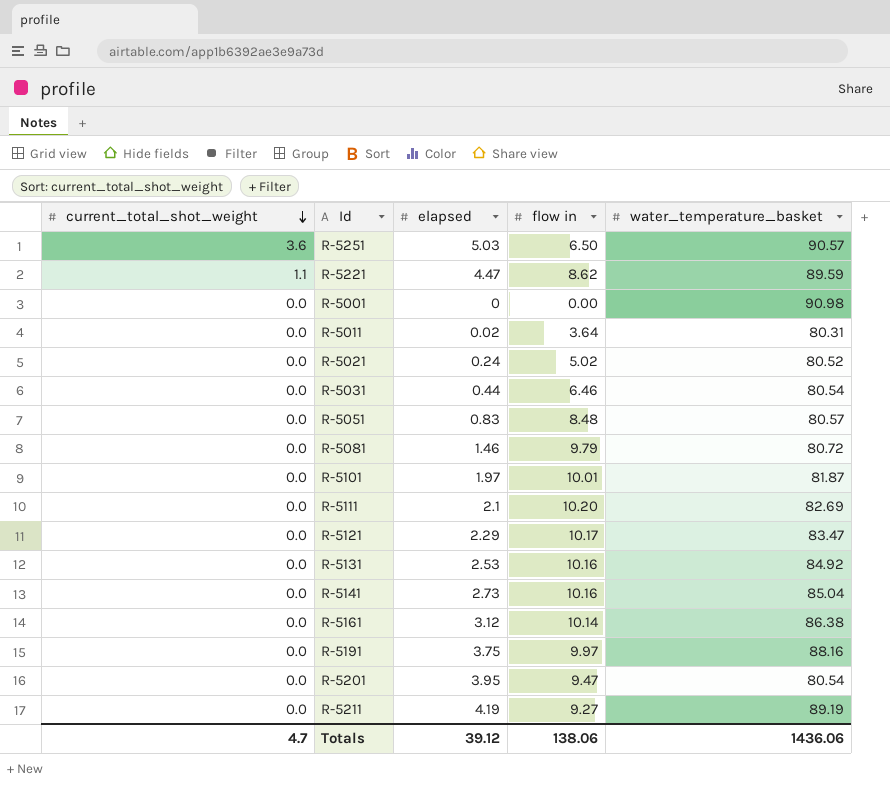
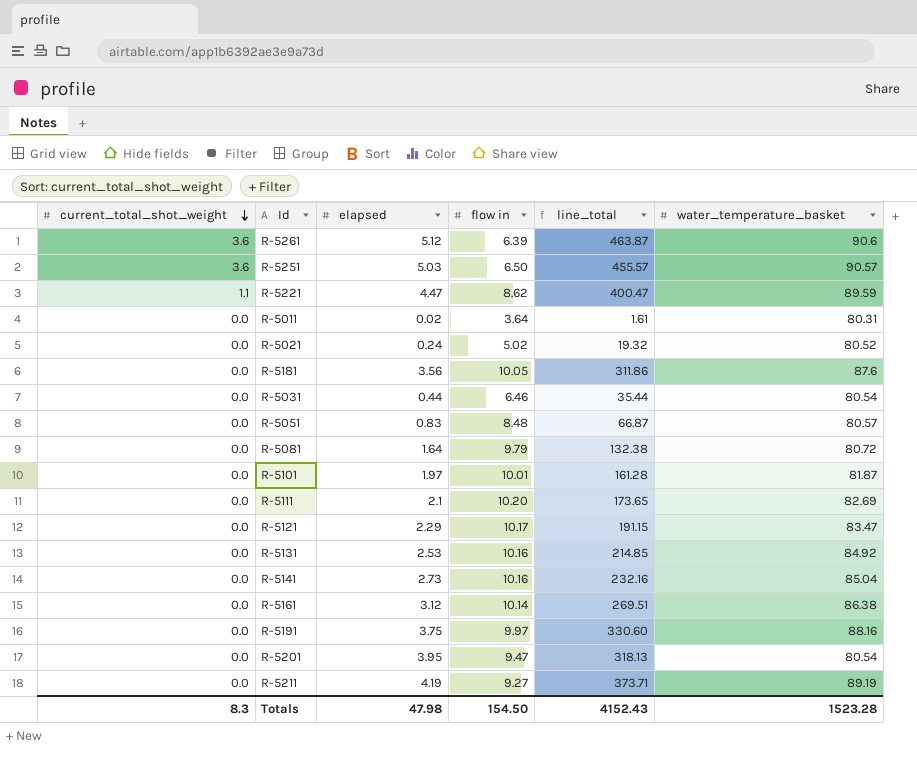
column line_total | formula: none -> [elapsed] * [water_temperature_basket]
row R-5001: 0.0 | 0 | 0.00 | 90.98 -> none
row R-5261: none -> 3.6 | 5.12 | 6.39 | 463.87 | 90.6
row R-5181: none -> 0.0 | 3.56 | 10.05 | 311.86 | 87.6
R-5081 | elapsed: 1.46 -> 1.64
Totals | current_total_shot_weight: 4.7 -> 8.3
Totals | elapsed: 39.12 -> 47.98
Totals | flow in: 138.06 -> 154.50
Totals | water_temperature_basket: 1436.06 -> 1523.28

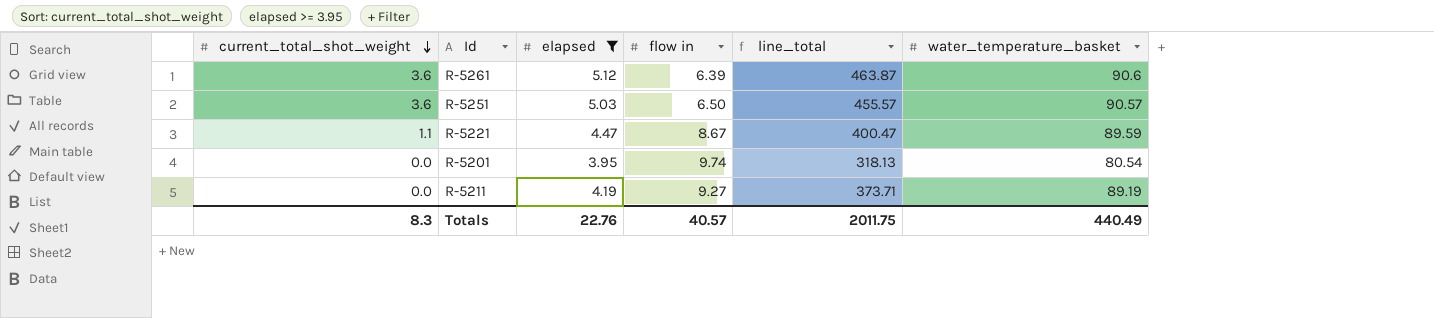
filter: none -> elapsed >= 3.95
R-5221 | flow in: 8.62 -> 8.67
R-5201 | flow in: 9.47 -> 9.74
Totals | elapsed: 47.98 -> 22.76
Totals | flow in: 154.50 -> 40.57
Totals | line_total: 4152.43 -> 2011.75
Totals | water_temperature_basket: 1523.28 -> 440.49

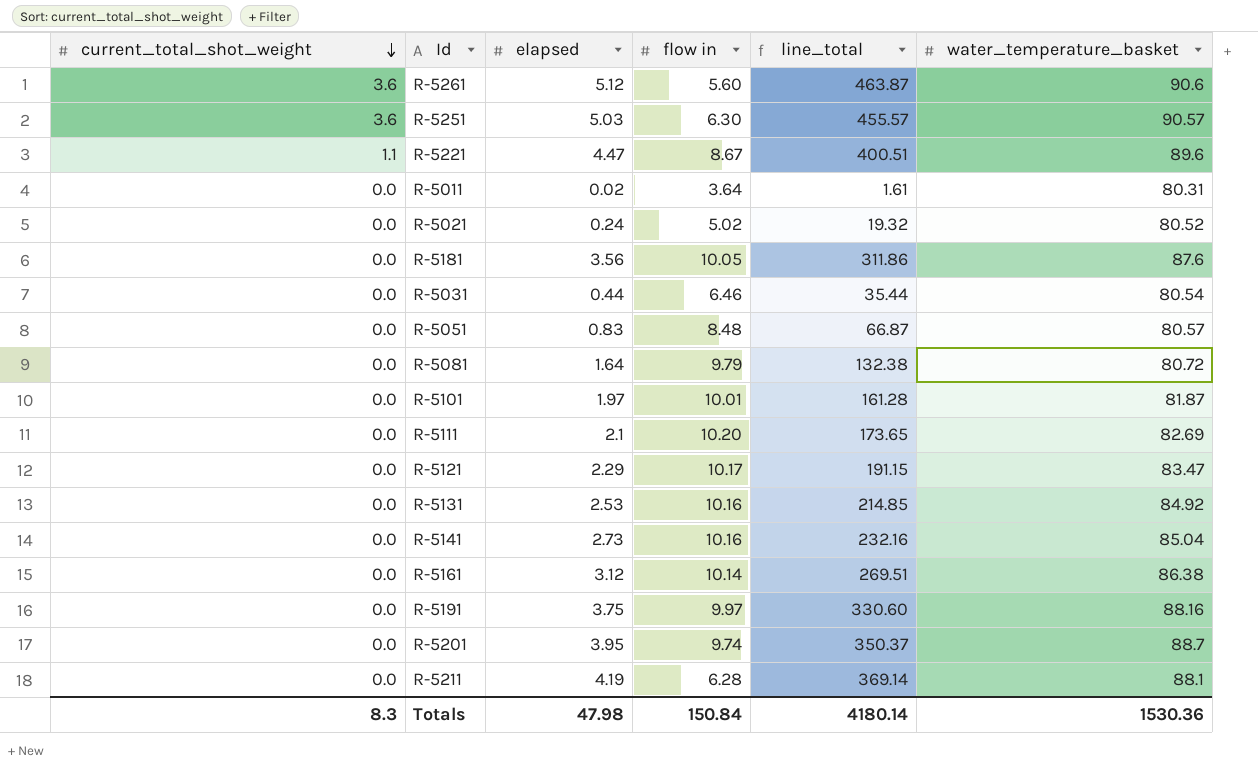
filter: elapsed >= 3.95 -> none
R-5261 | flow in: 6.39 -> 5.60
R-5251 | flow in: 6.50 -> 6.30
R-5221 | line_total: 400.47 -> 400.51
R-5221 | water_temperature_basket: 89.59 -> 89.6
R-5201 | line_total: 318.13 -> 350.37
R-5201 | water_temperature_basket: 80.54 -> 88.7
R-5211 | flow in: 9.27 -> 6.28
R-5211 | line_total: 373.71 -> 369.14
R-5211 | water_temperature_basket: 89.19 -> 88.1
Totals | elapsed: 22.76 -> 47.98
Totals | flow in: 40.57 -> 150.84
Totals | line_total: 2011.75 -> 4180.14
Totals | water_temperature_basket: 440.49 -> 1530.36

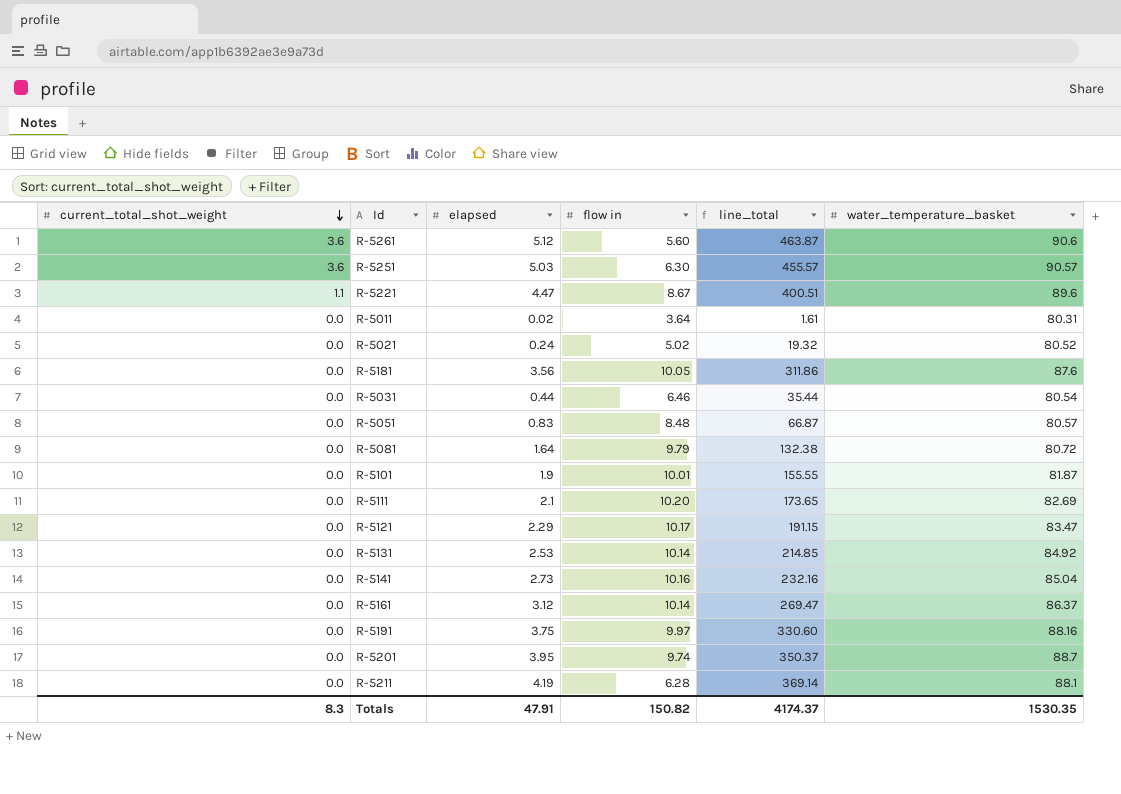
R-5101 | elapsed: 1.97 -> 1.9
R-5101 | line_total: 161.28 -> 155.55
R-5131 | flow in: 10.16 -> 10.14
R-5161 | line_total: 269.51 -> 269.47
R-5161 | water_temperature_basket: 86.38 -> 86.37
Totals | elapsed: 47.98 -> 47.91
Totals | flow in: 150.84 -> 150.82
Totals | line_total: 4180.14 -> 4174.37
Totals | water_temperature_basket: 1530.36 -> 1530.35

